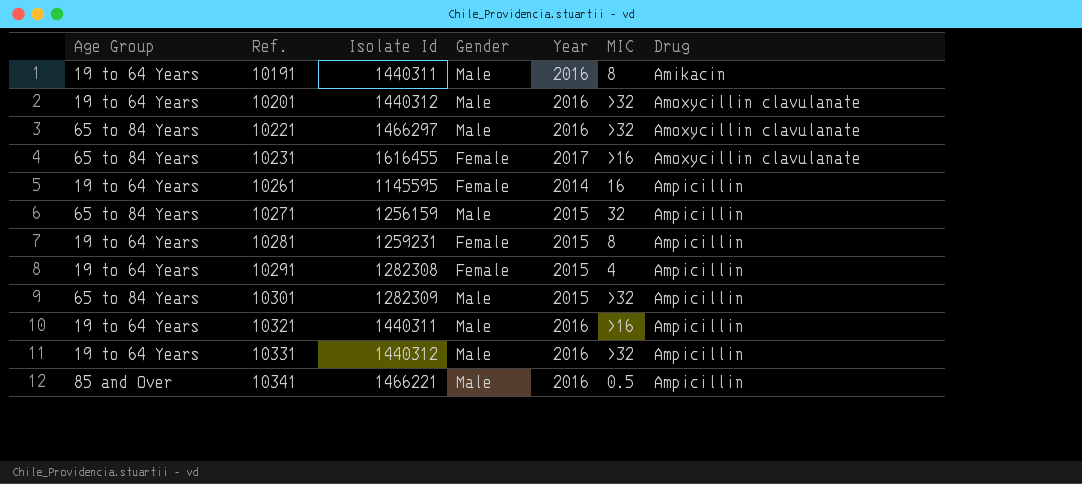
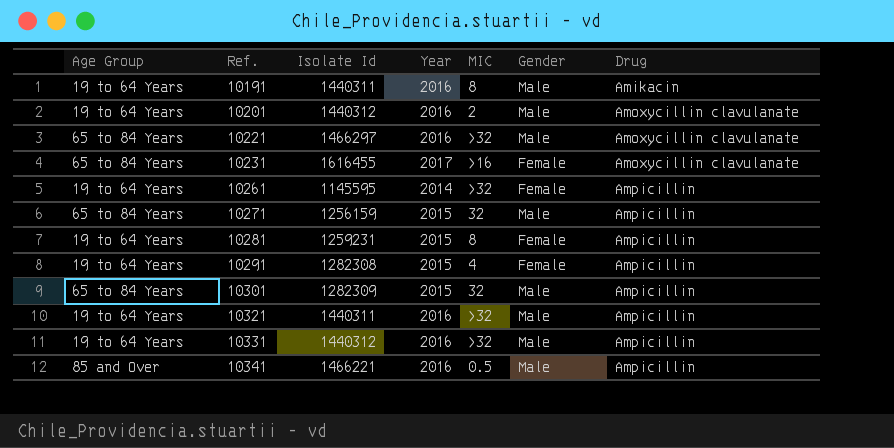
column Gender | position: 4 -> 6
10201 | MIC: >32 -> 2
10261 | MIC: 16 -> >32
10301 | MIC: >32 -> 32
10321 | MIC: >16 -> >32

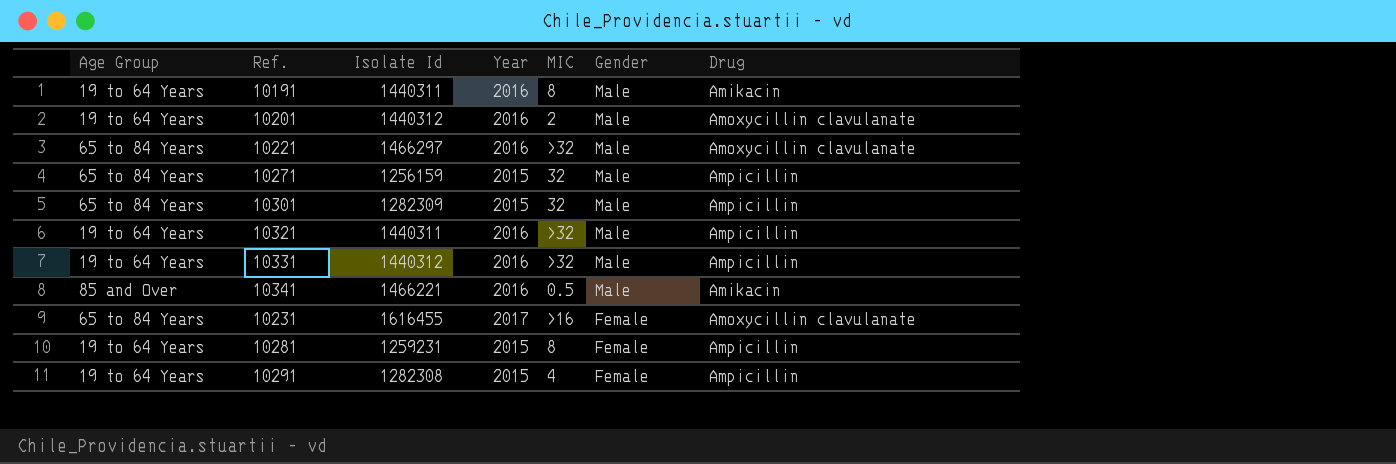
row order: Ref. ascending -> Gender descending
row 10261: 19 to 64 Years | 1145595 | 2014 | >32 | Female | Ampicillin -> none
10341 | Drug: Ampicillin -> Amikacin

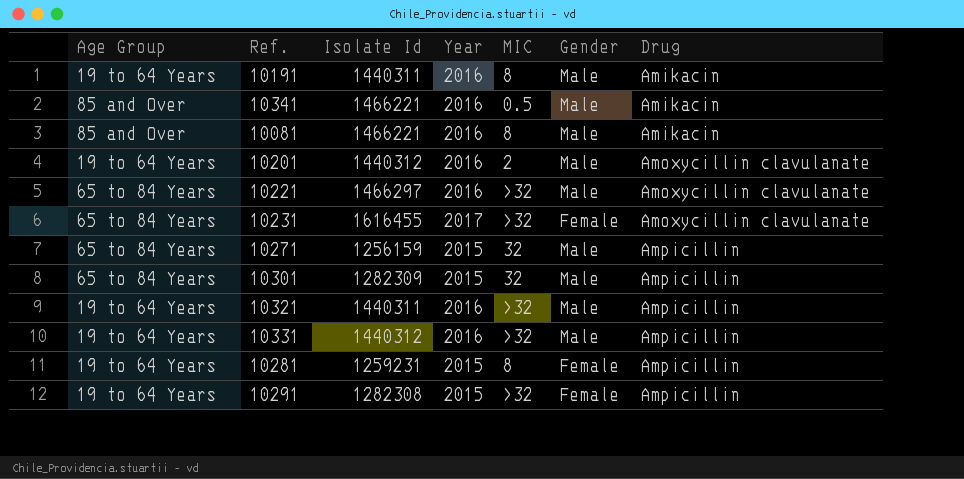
row order: Gender descending -> Drug ascending
row 10081: none -> 85 and Over | 1466221 | 2016 | 8 | Male | Amikacin
10231 | MIC: >16 -> >32
10291 | MIC: 4 -> >32

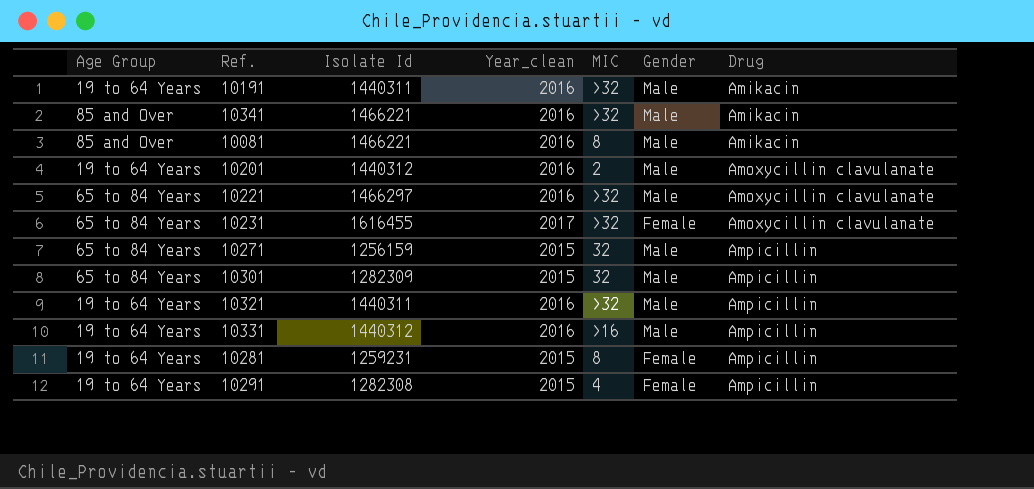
column name: Year -> Year_clean
10191 | MIC: 8 -> >32
10341 | MIC: 0.5 -> >32
10331 | MIC: >32 -> >16
10291 | MIC: >32 -> 4

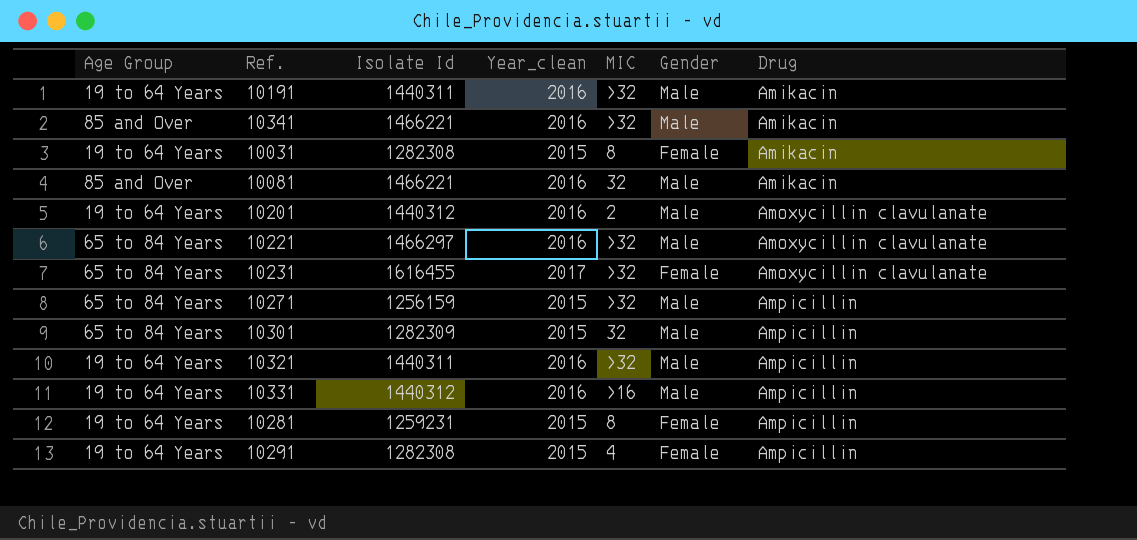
row 10031: none -> 19 to 64 Years | 1282308 | 2015 | 8 | Female | Amikacin
10081 | MIC: 8 -> 32
10271 | MIC: 32 -> >32

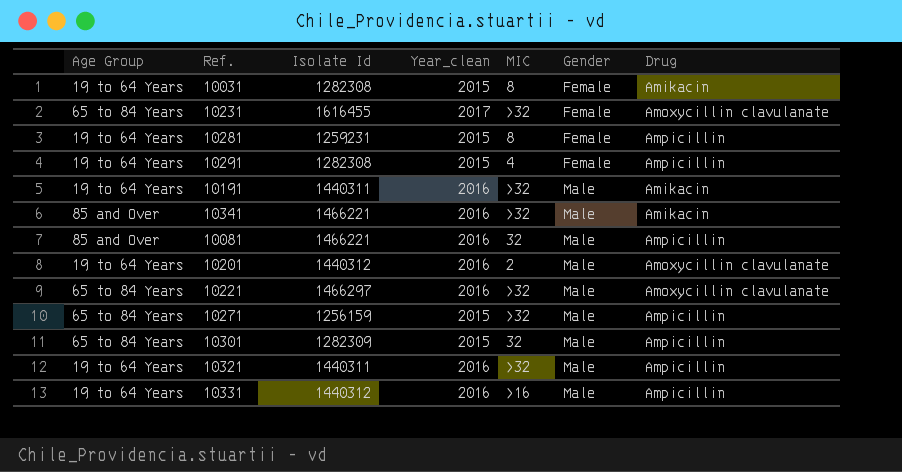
row order: Drug ascending -> Gender ascending
10081 | Drug: Amikacin -> Ampicillin

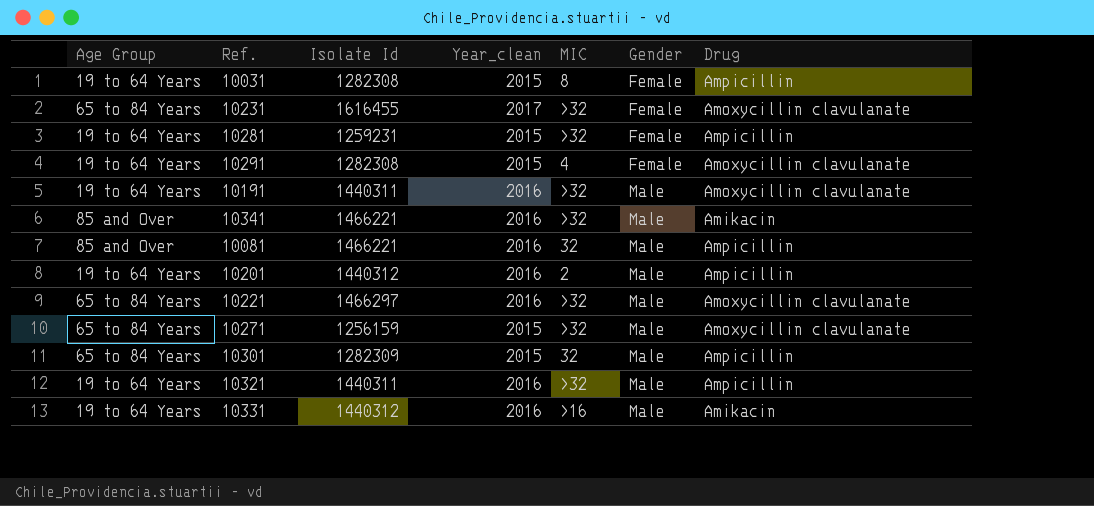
10031 | Drug: Amikacin -> Ampicillin
10281 | MIC: 8 -> >32
10291 | Drug: Ampicillin -> Amoxycillin clavulanate
10191 | Drug: Amikacin -> Amoxycillin clavulanate
10201 | Drug: Amoxycillin clavulanate -> Ampicillin
10271 | Drug: Ampicillin -> Amoxycillin clavulanate
10331 | Drug: Ampicillin -> Amikacin

